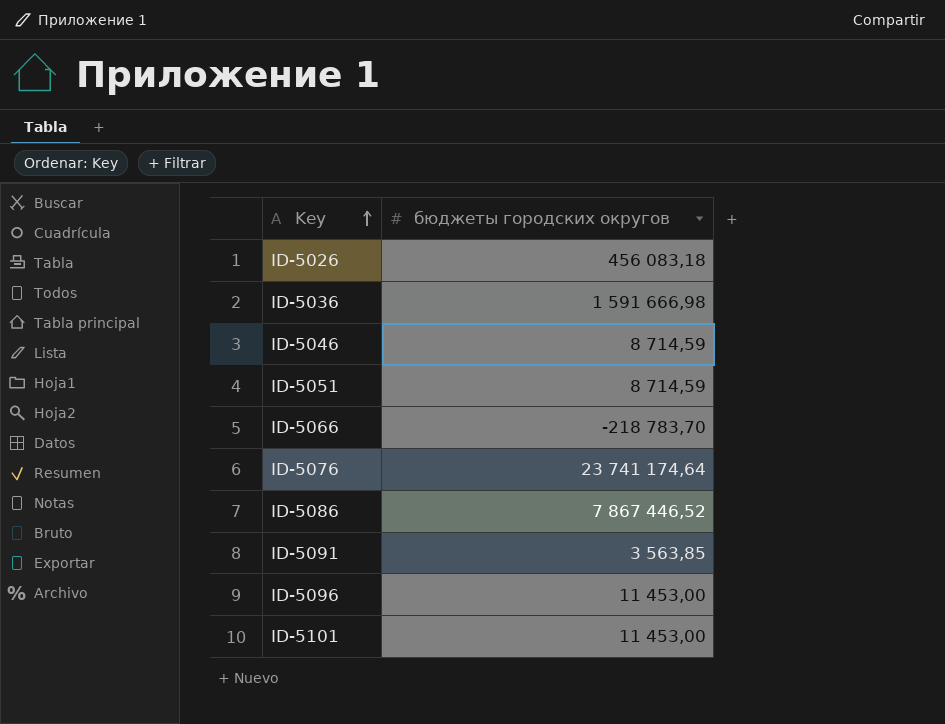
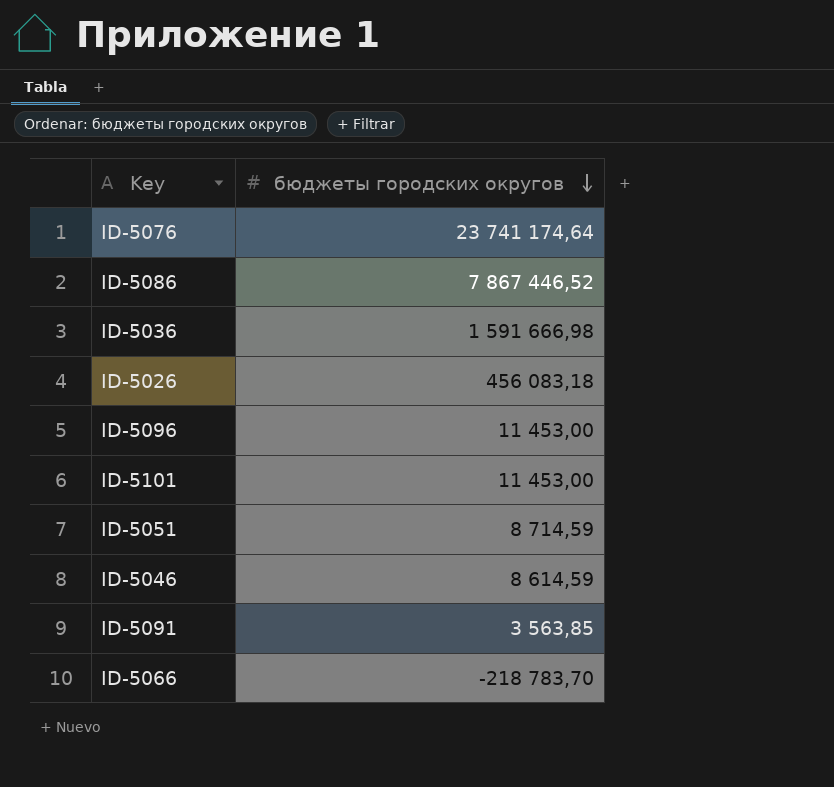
row order: Key ascending -> бюджеты городских округов descending
ID-5046 | бюджеты городских округов: 8 714,59 -> 8 614,59

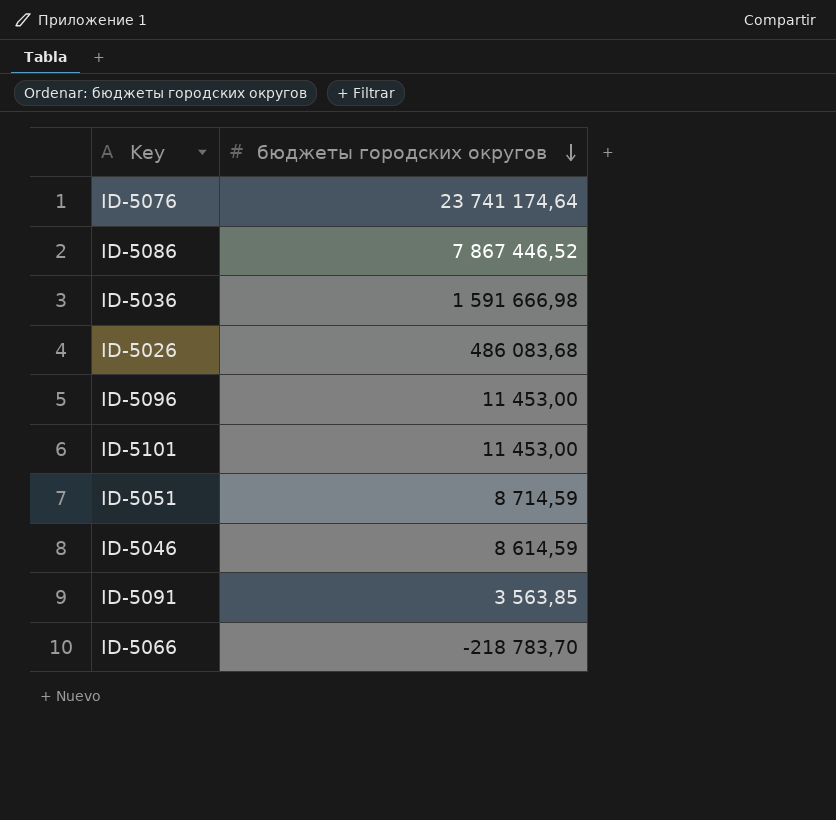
ID-5026 | бюджеты городских округов: 456 083,18 -> 486 083,68

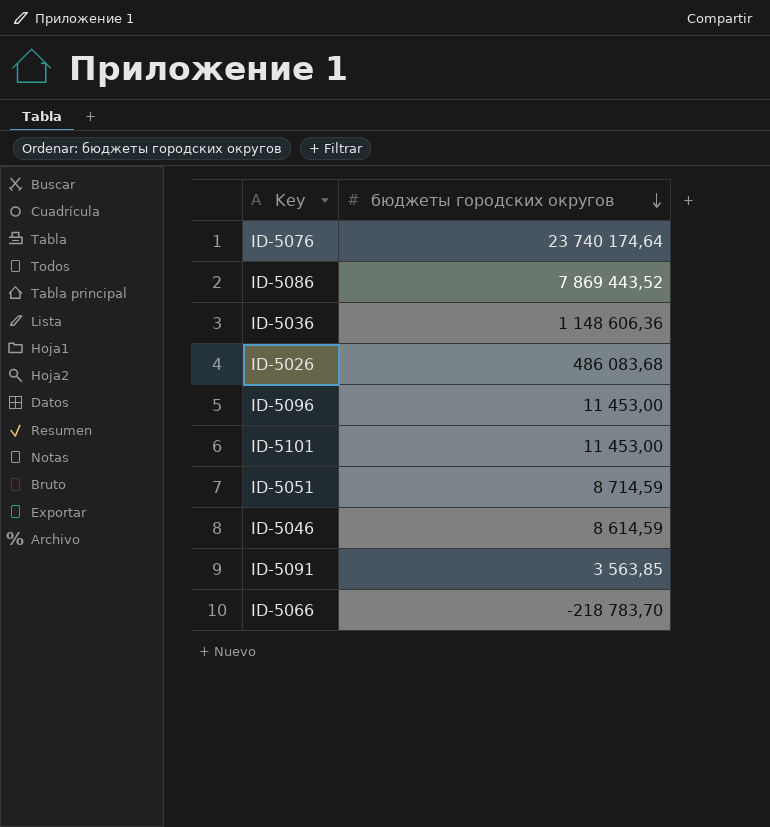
ID-5076 | бюджеты городских округов: 23 741 174,64 -> 23 740 174,64
ID-5086 | бюджеты городских округов: 7 867 446,52 -> 7 869 443,52
ID-5036 | бюджеты городских округов: 1 591 666,98 -> 1 148 606,36

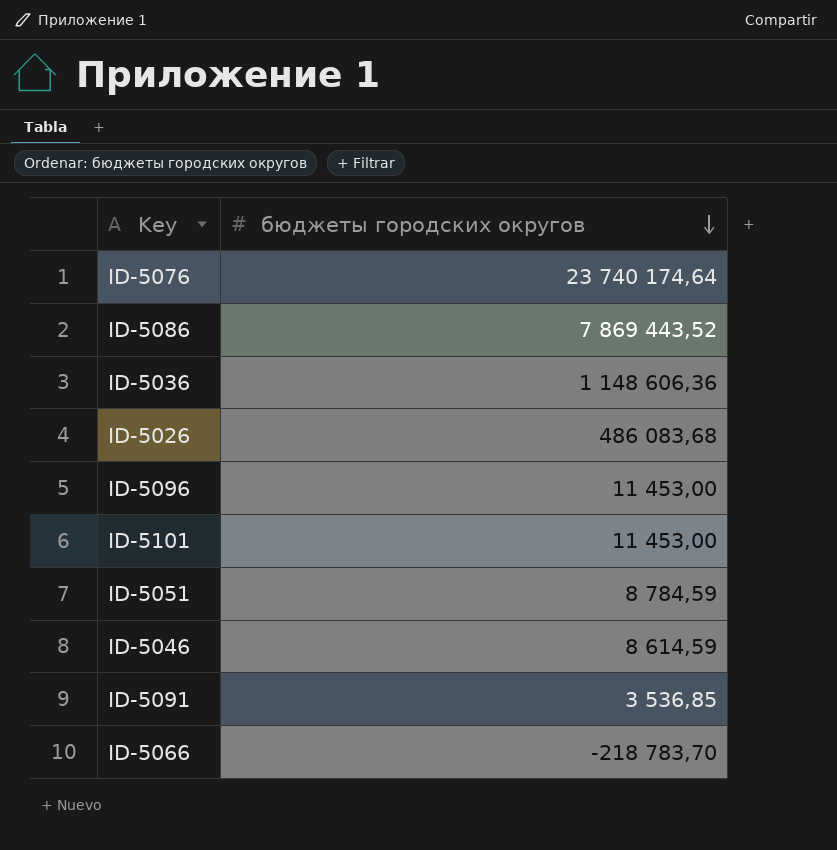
ID-5051 | бюджеты городских округов: 8 714,59 -> 8 784,59
ID-5091 | бюджеты городских округов: 3 563,85 -> 3 536,85

